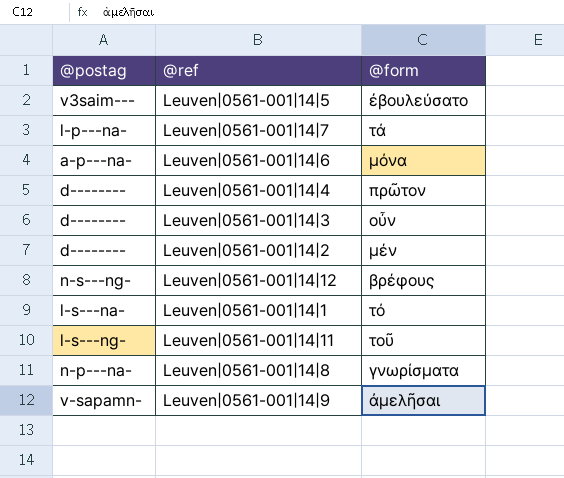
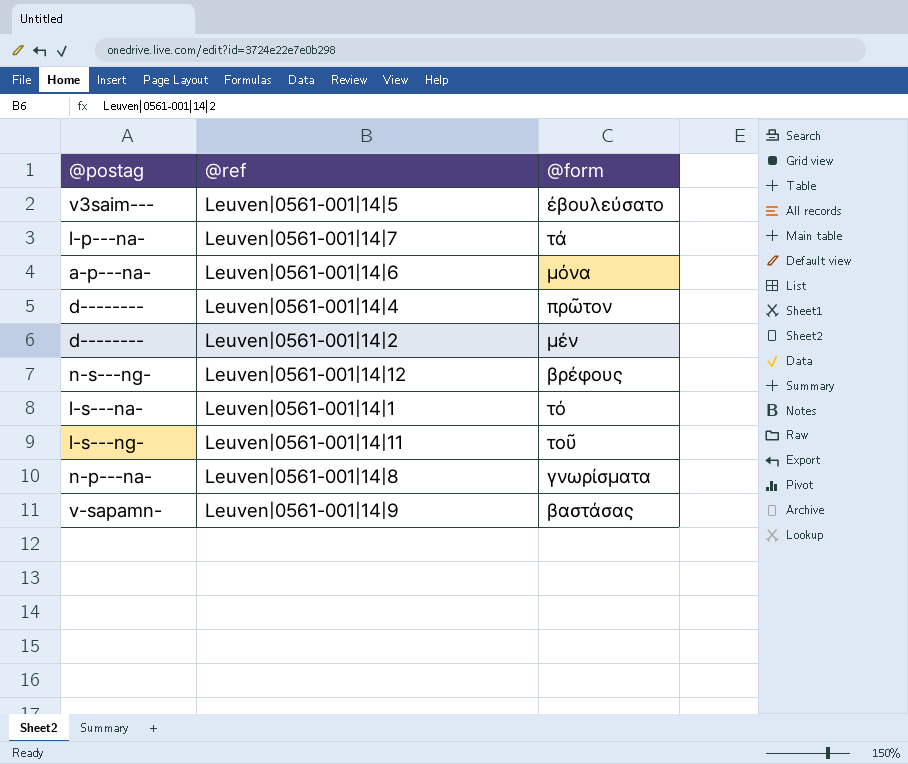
row Leuven|0561-001|14|3: d-------- | οὖν -> none
Leuven|0561-001|14|9 | @form: ἀμελῆσαι -> βαστάσας

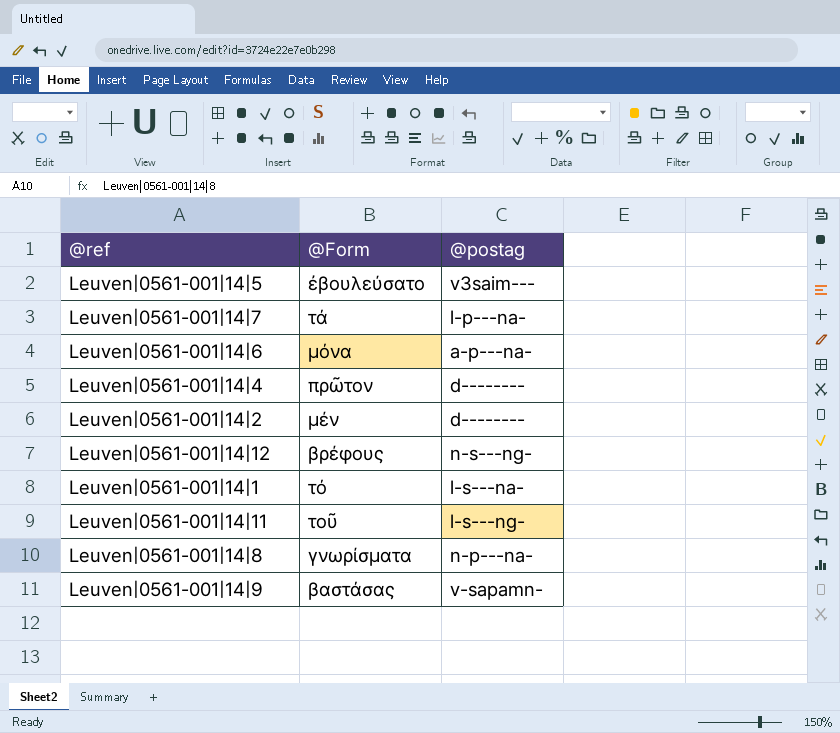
column name: @form -> @Form
column @postag | position: 1 -> 3

